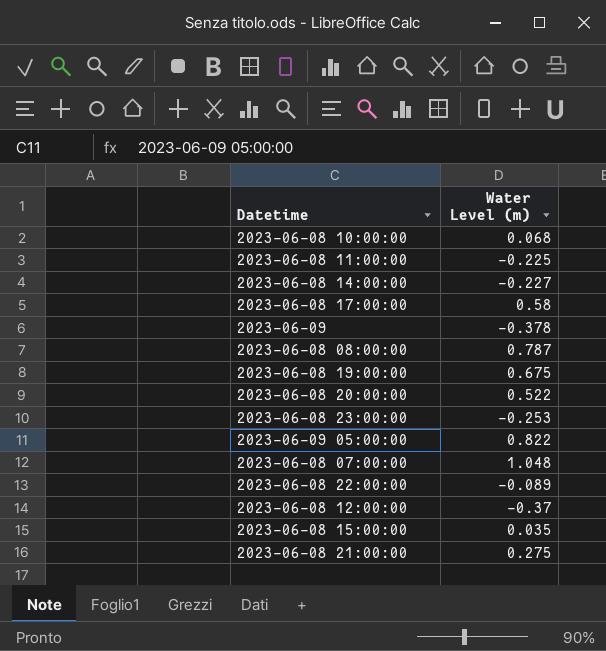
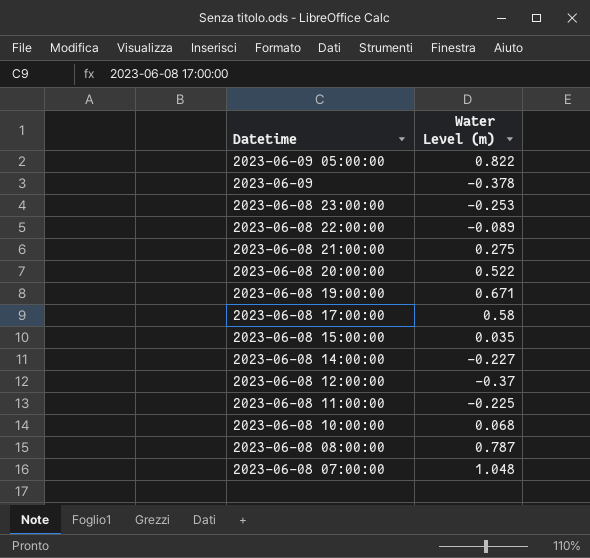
row order: none -> Datetime descending
2023-06-08 19:00:00 | Water Level (m): 0.675 -> 0.671

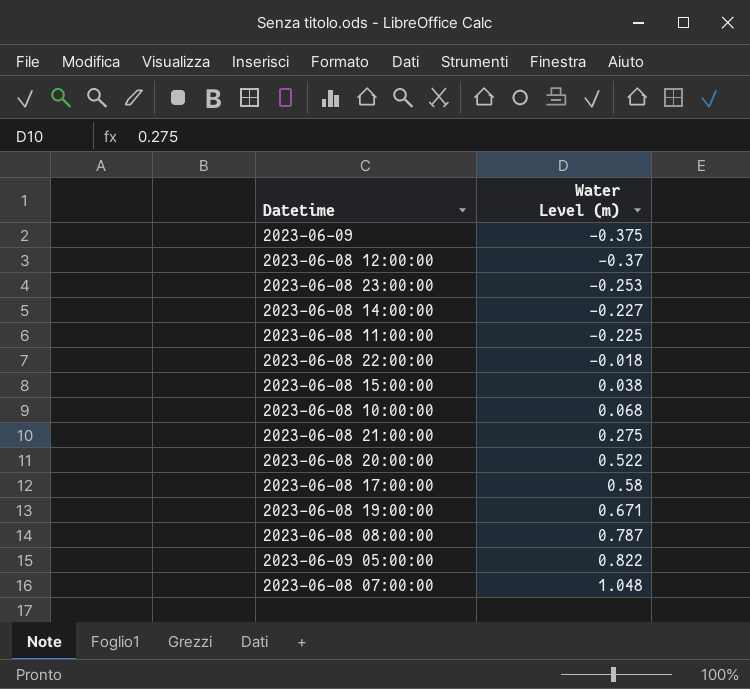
row order: Datetime descending -> Water Level (m) ascending
2023-06-09 | Water Level (m): -0.378 -> -0.375
2023-06-08 22:00:00 | Water Level (m): -0.089 -> -0.018
2023-06-08 15:00:00 | Water Level (m): 0.035 -> 0.038

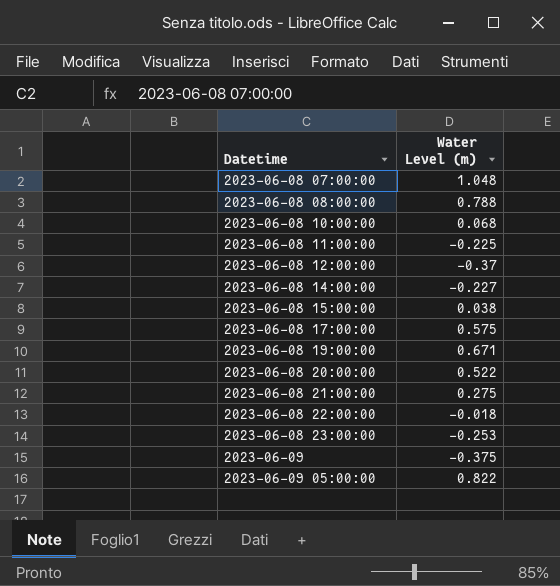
row order: Water Level (m) ascending -> Datetime ascending
2023-06-08 08:00:00 | Water Level (m): 0.787 -> 0.788
2023-06-08 17:00:00 | Water Level (m): 0.58 -> 0.575

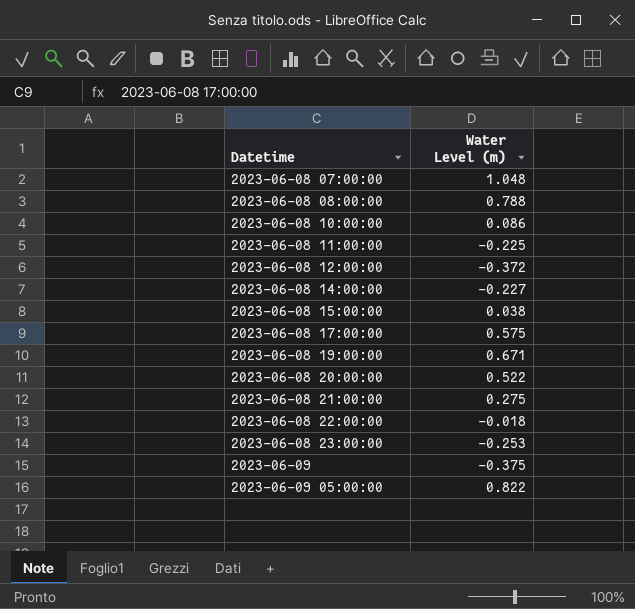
2023-06-08 10:00:00 | Water Level (m): 0.068 -> 0.086
2023-06-08 12:00:00 | Water Level (m): -0.37 -> -0.372

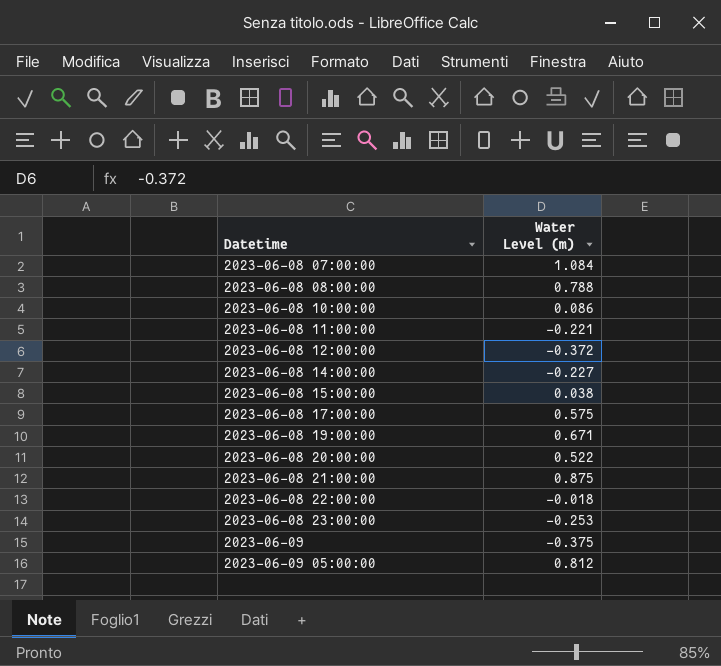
2023-06-08 07:00:00 | Water Level (m): 1.048 -> 1.084
2023-06-08 11:00:00 | Water Level (m): -0.225 -> -0.221
2023-06-08 21:00:00 | Water Level (m): 0.275 -> 0.875
2023-06-09 05:00:00 | Water Level (m): 0.822 -> 0.812

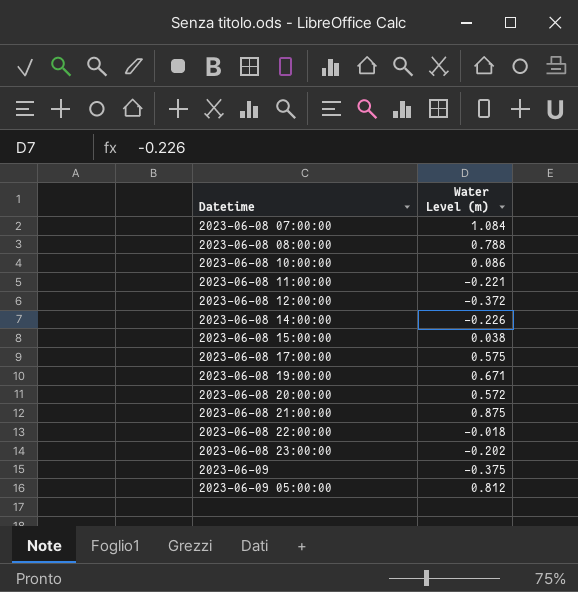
2023-06-08 14:00:00 | Water Level (m): -0.227 -> -0.226
2023-06-08 20:00:00 | Water Level (m): 0.522 -> 0.572
2023-06-08 23:00:00 | Water Level (m): -0.253 -> -0.202

